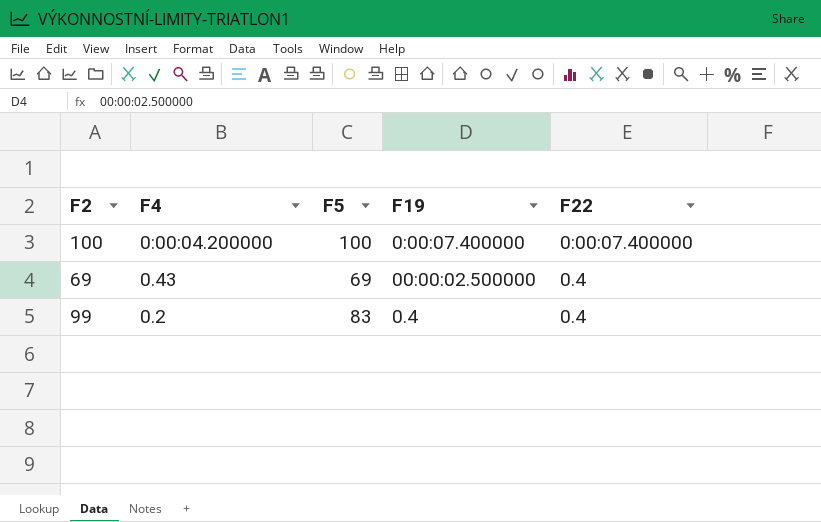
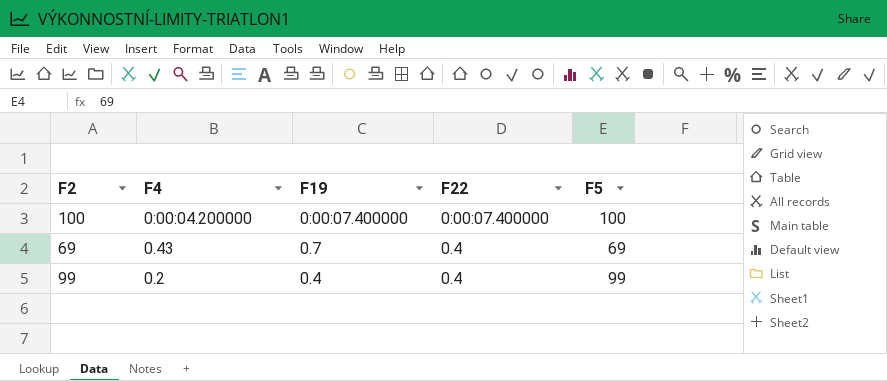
column F5 | position: 3 -> 5
69 | F19: 00:00:02.500000 -> 0.7
99 | F5: 83 -> 99

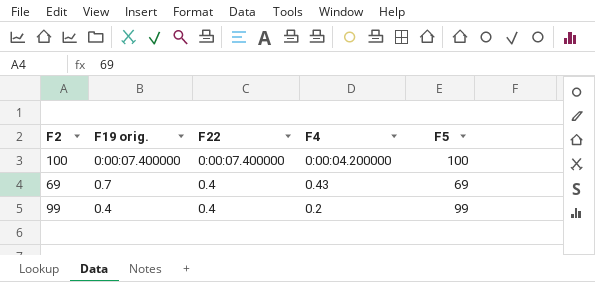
column name: F19 -> F19 orig.
column F4 | position: 2 -> 4

